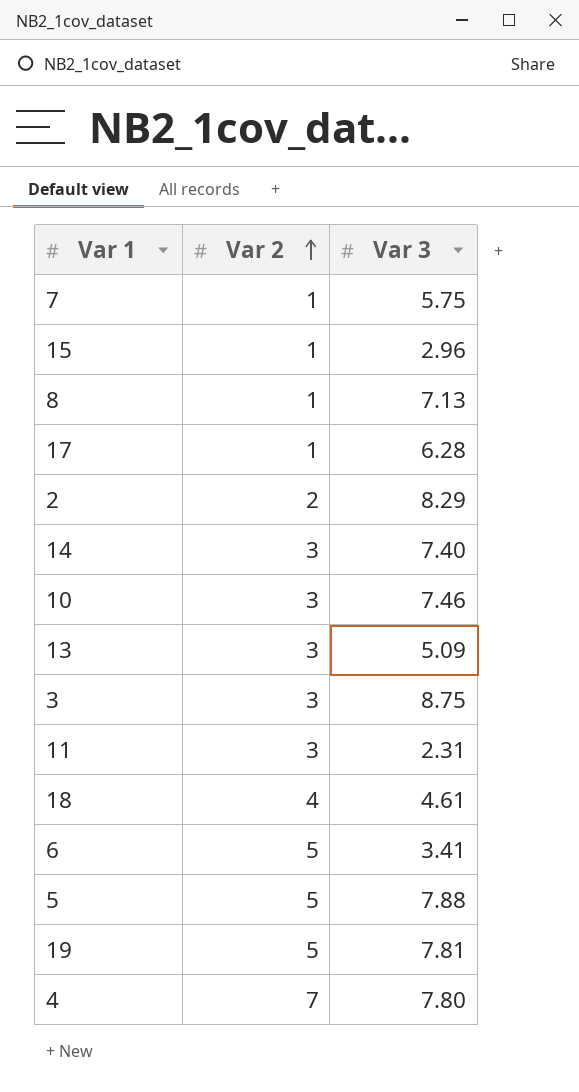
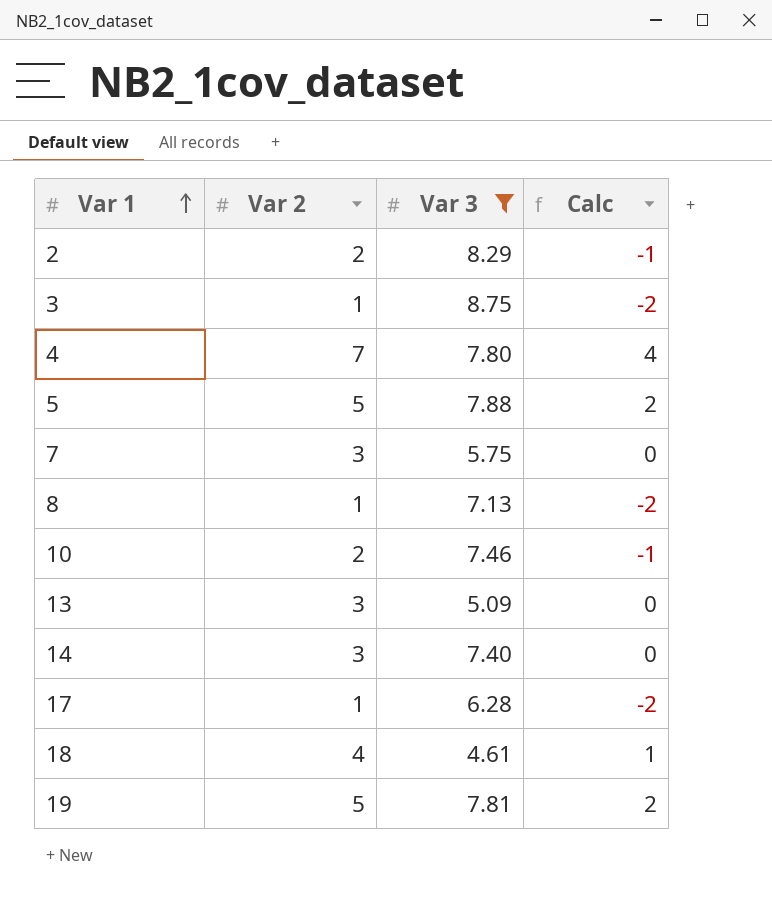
filter: none -> Var 3 >= 4.61
row order: Var 2 ascending -> Var 1 ascending
column Calc | formula: none -> [Var 2] - 3
3 | Var 2: 3 -> 1
7 | Var 2: 1 -> 3
10 | Var 2: 3 -> 2

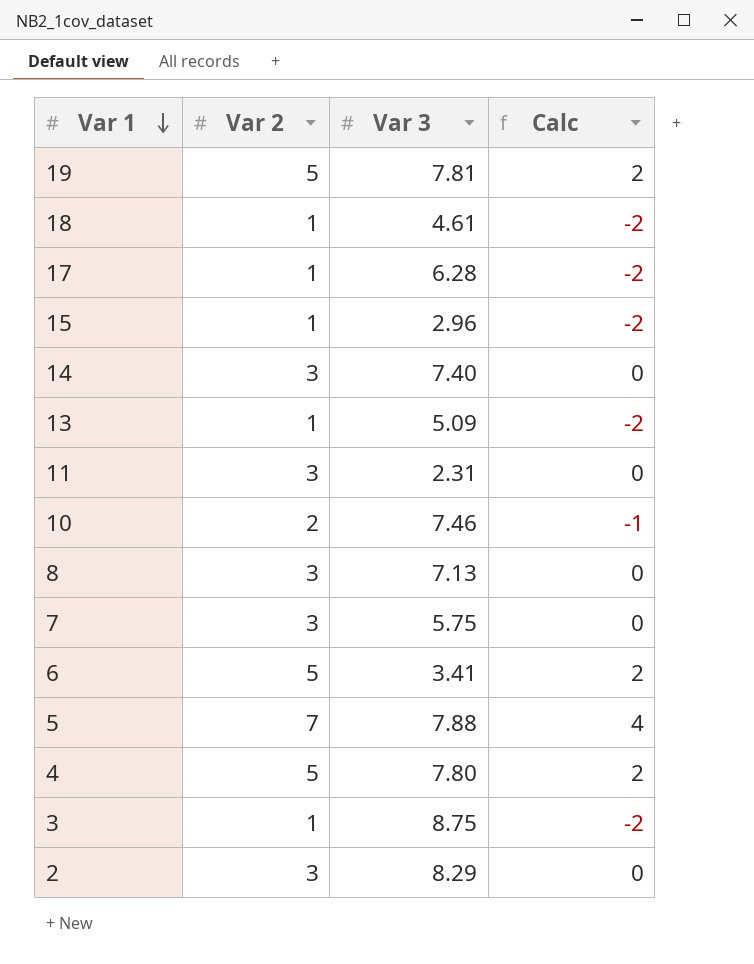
filter: Var 3 >= 4.61 -> none
row order: Var 1 ascending -> Var 1 descending
18 | Var 2: 4 -> 1
18 | Calc: 1 -> -2
13 | Var 2: 3 -> 1
13 | Calc: 0 -> -2
8 | Var 2: 1 -> 3
8 | Calc: -2 -> 0
5 | Var 2: 5 -> 7
5 | Calc: 2 -> 4
4 | Var 2: 7 -> 5
4 | Calc: 4 -> 2
2 | Var 2: 2 -> 3
2 | Calc: -1 -> 0

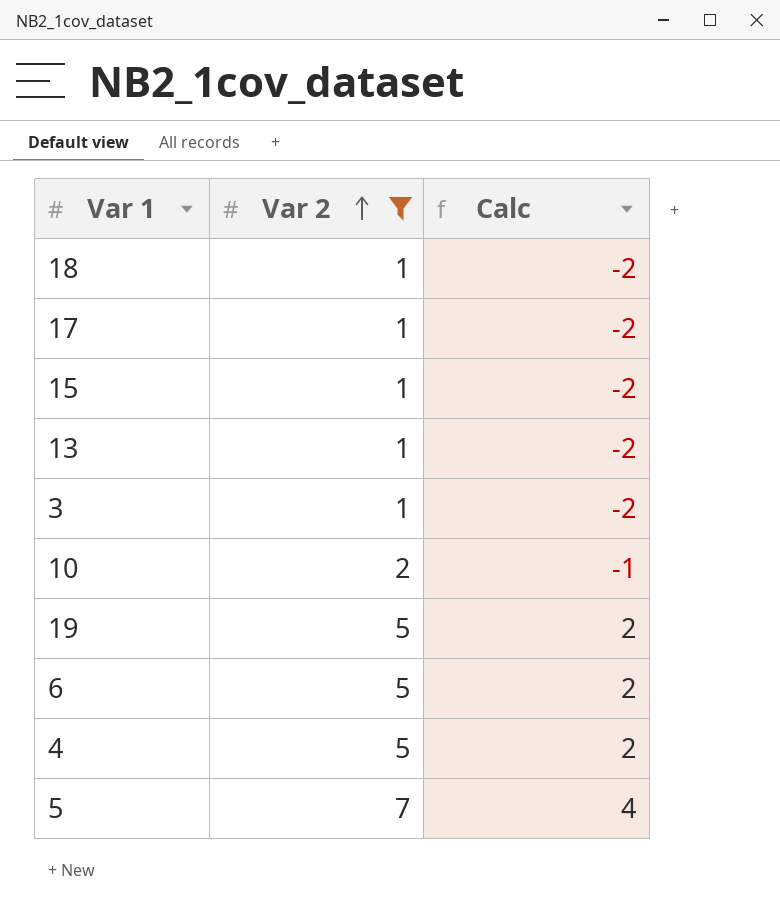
filter: none -> Var 2 != 3
row order: Var 1 descending -> Var 2 ascending
column Var 3 | position: 3 -> none

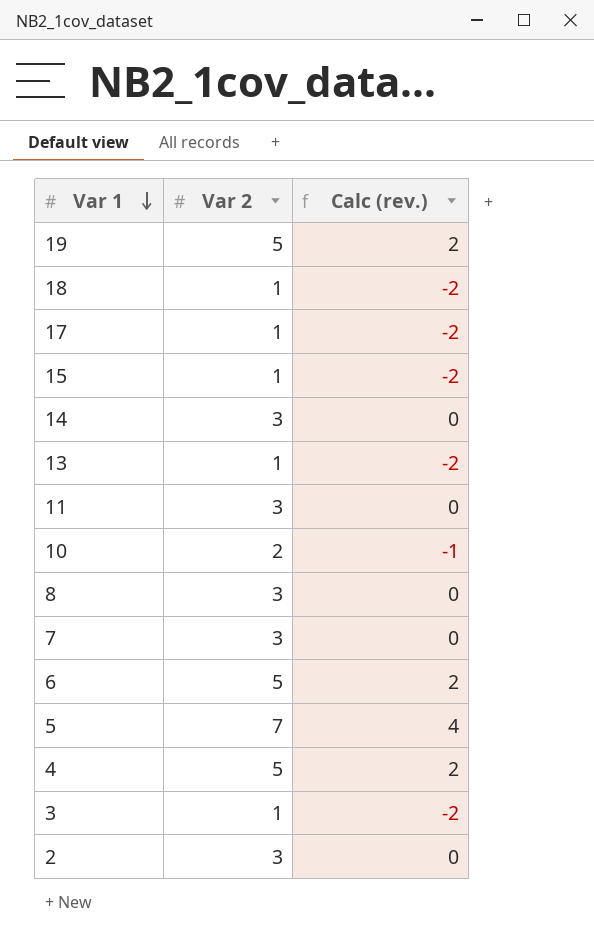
filter: Var 2 != 3 -> none
row order: Var 2 ascending -> Var 1 descending
column name: Calc -> Calc (rev.)

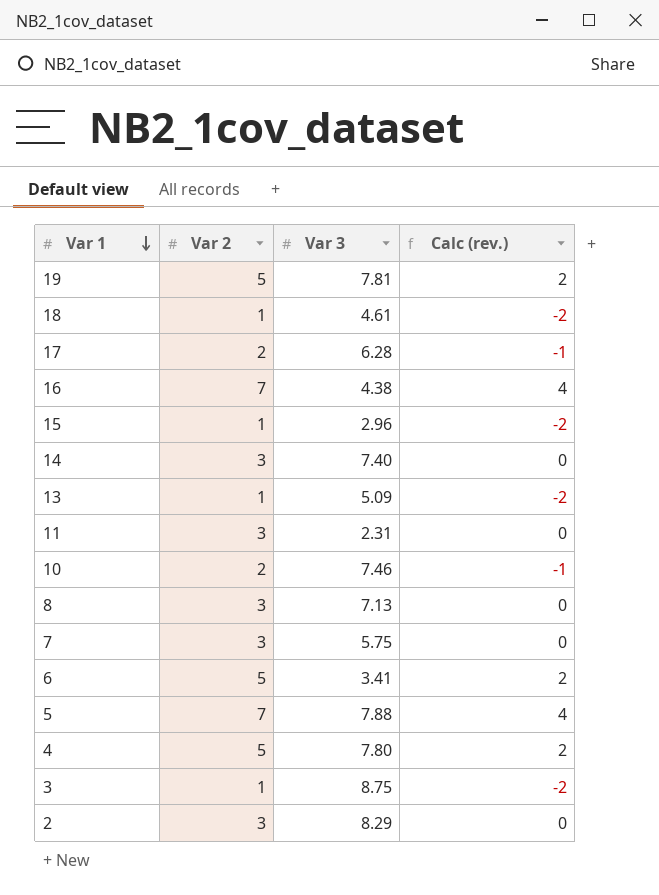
column Var 3 | position: none -> 3
17 | Var 2: 1 -> 2
17 | Calc (rev.): -2 -> -1
row 16: none -> 7 | 4.38 | 4

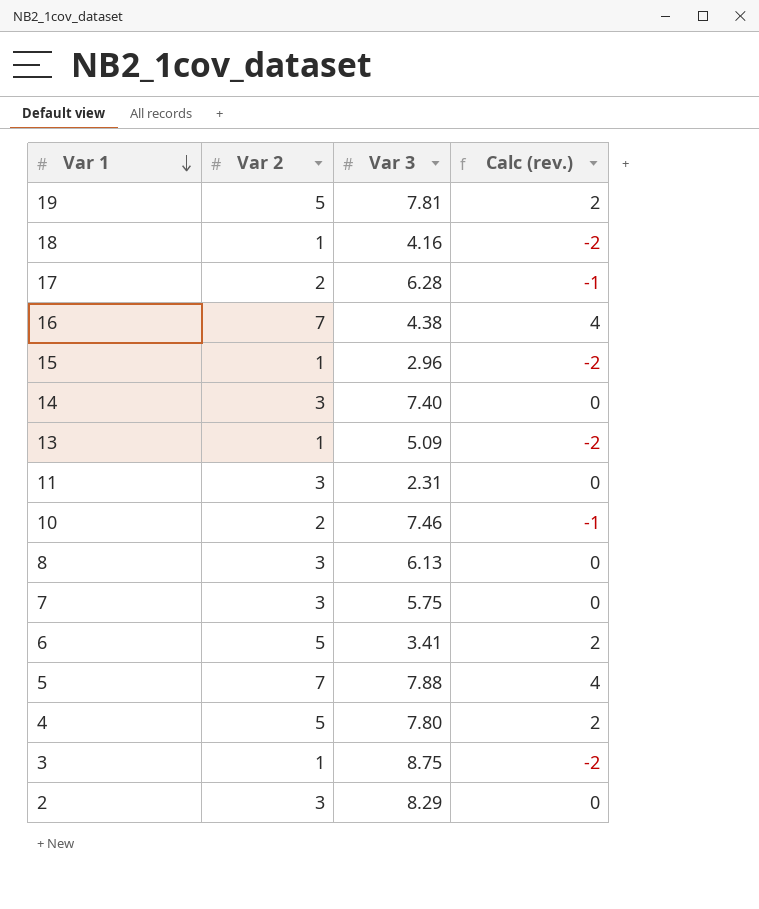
18 | Var 3: 4.61 -> 4.16
8 | Var 3: 7.13 -> 6.13

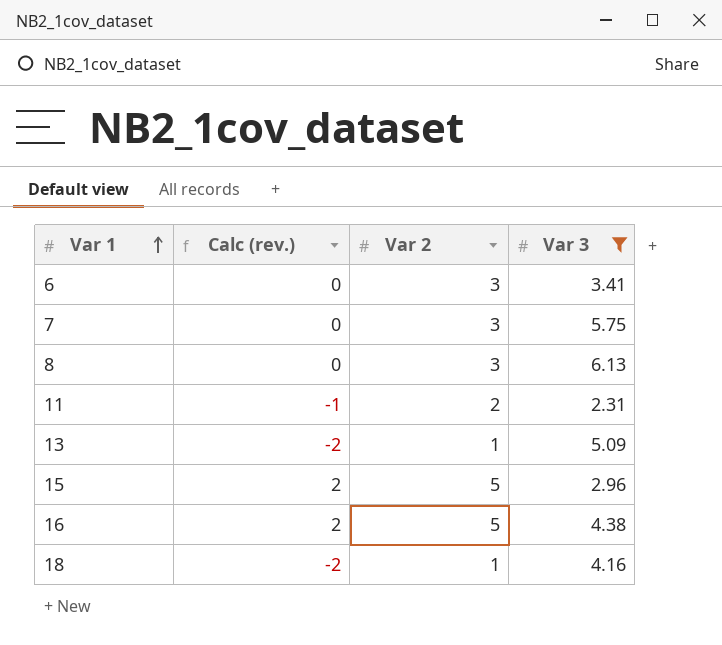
filter: none -> Var 3 <= 6.13
row order: Var 1 descending -> Var 1 ascending
column Calc (rev.) | position: 4 -> 2
6 | Calc (rev.): 2 -> 0
6 | Var 2: 5 -> 3
11 | Calc (rev.): 0 -> -1
11 | Var 2: 3 -> 2
15 | Calc (rev.): -2 -> 2
15 | Var 2: 1 -> 5
16 | Calc (rev.): 4 -> 2
16 | Var 2: 7 -> 5

